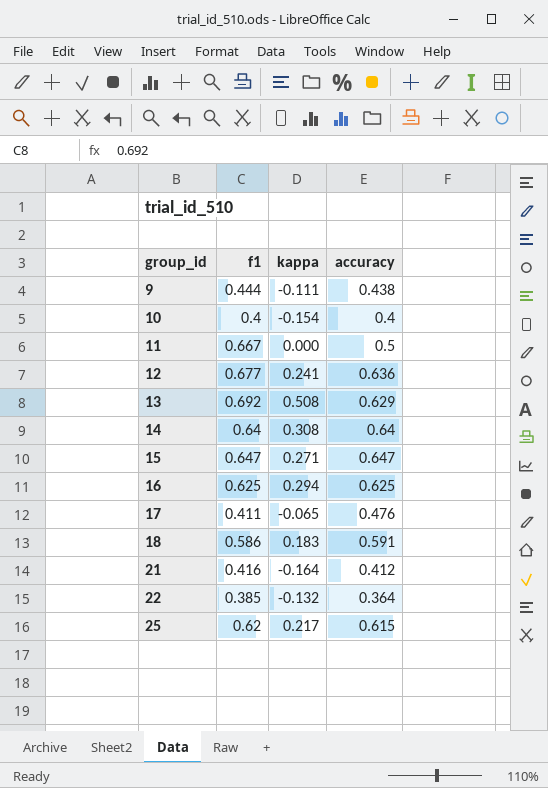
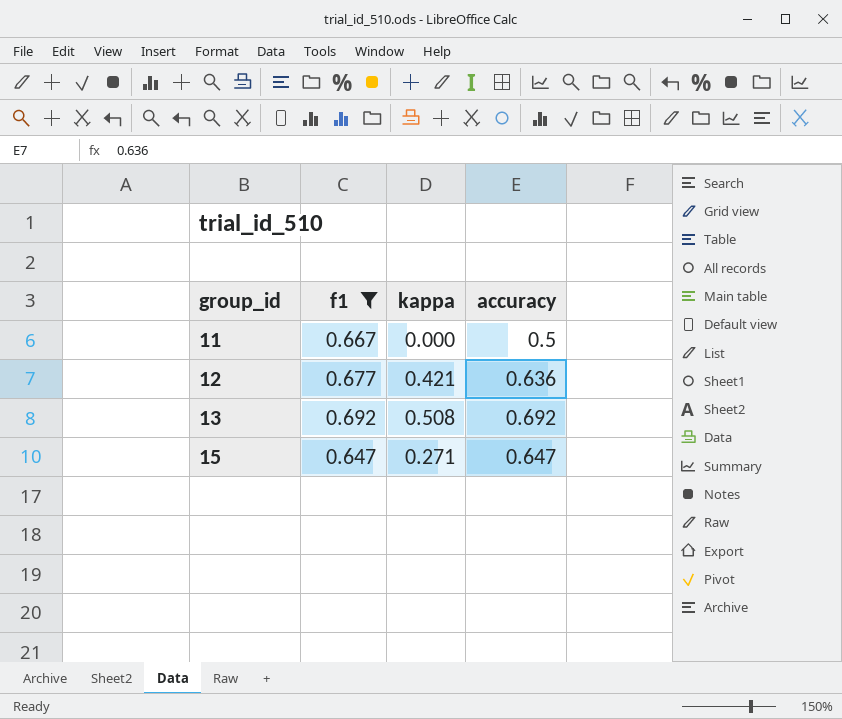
filter: none -> f1 >= 0.647
12 | kappa: 0.241 -> 0.421
13 | accuracy: 0.629 -> 0.692

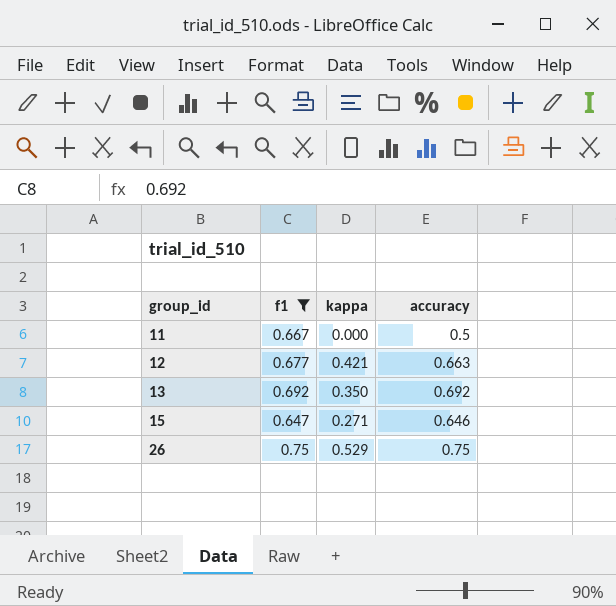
12 | accuracy: 0.636 -> 0.663
13 | kappa: 0.508 -> 0.350
15 | accuracy: 0.647 -> 0.646
row 26: none -> 0.75 | 0.529 | 0.75

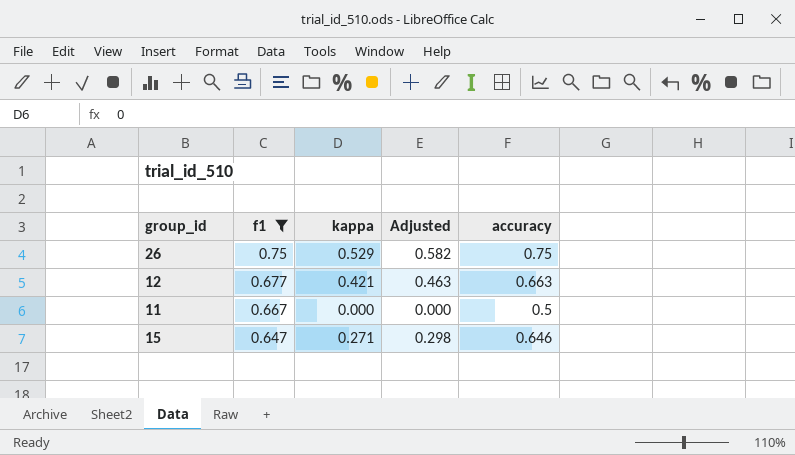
row order: group_id ascending -> f1 descending
column Adjusted | formula: none -> [kappa] * 1.1
row 13: 0.692 | 0.350 | 0.692 -> none

